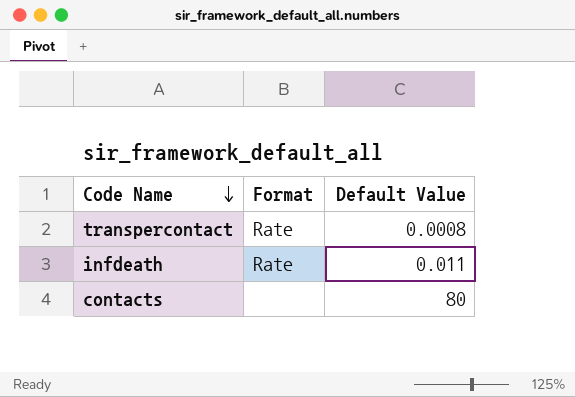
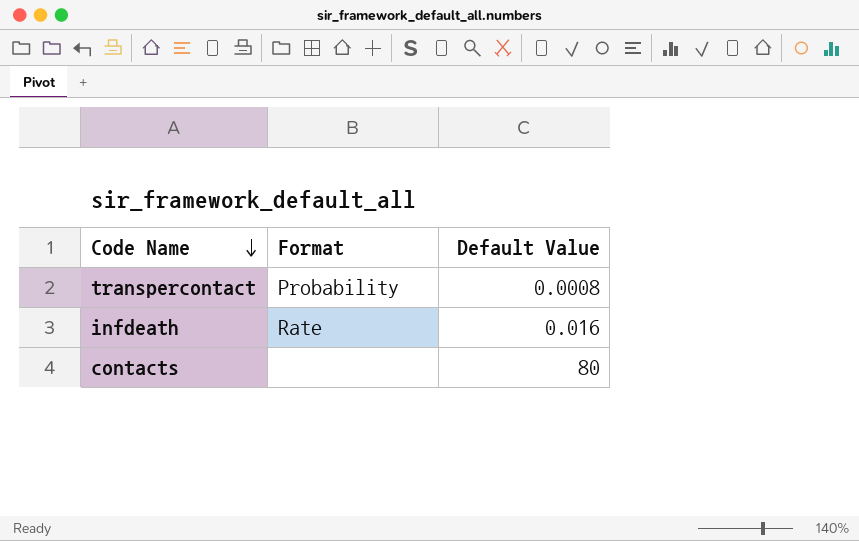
transpercontact | Format: Rate -> Probability
infdeath | Default Value: 0.011 -> 0.016

